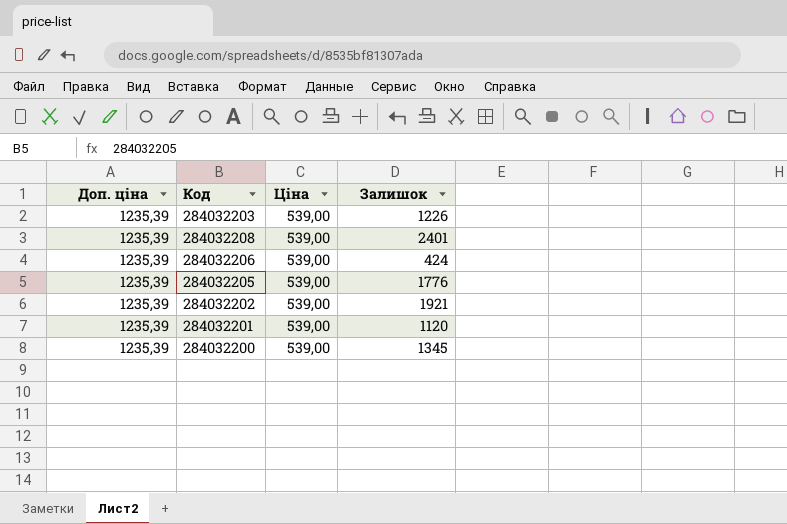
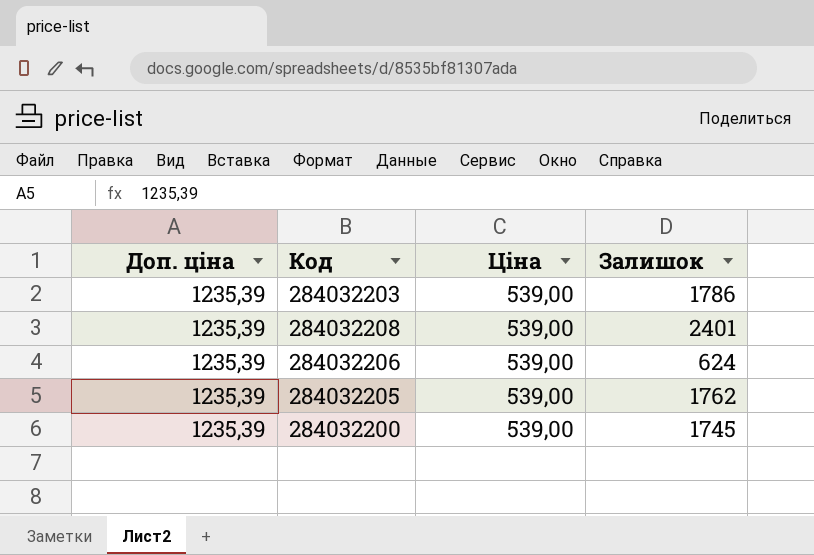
row 284032202: 1235,39 | 539,00 | 1921 -> none
row 284032201: 1235,39 | 539,00 | 1120 -> none
284032203 | Залишок: 1226 -> 1786
284032206 | Залишок: 424 -> 624
284032205 | Залишок: 1776 -> 1762
284032200 | Залишок: 1345 -> 1745

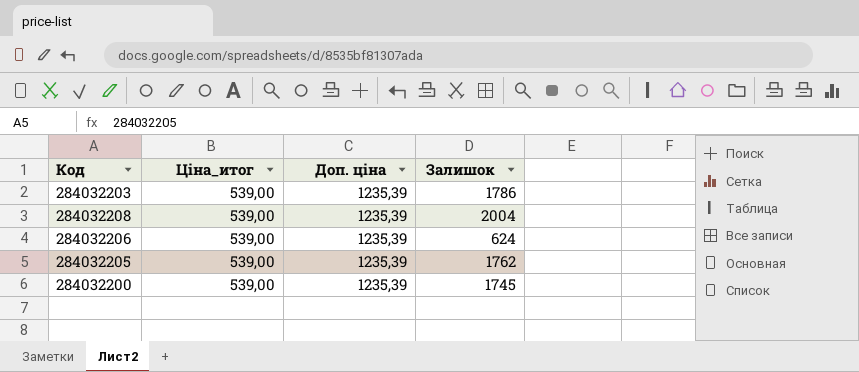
column name: Ціна -> Ціна_итог
column Доп. ціна | position: 1 -> 3
284032208 | Залишок: 2401 -> 2004

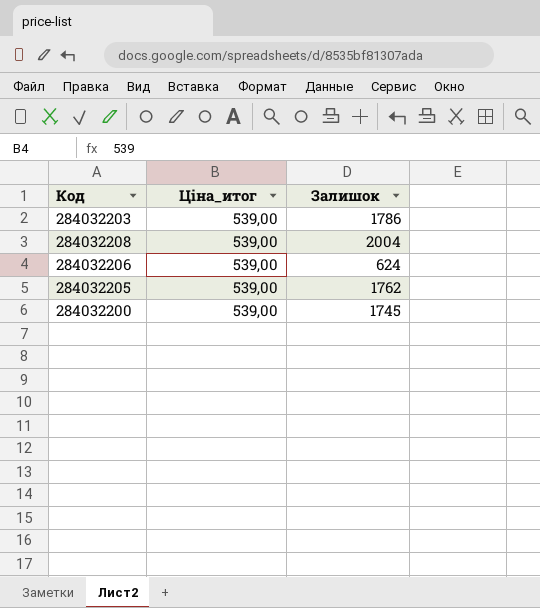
column Доп. ціна | position: 3 -> none

